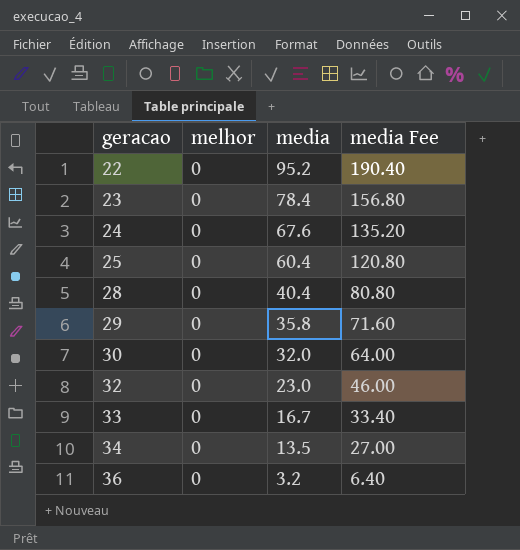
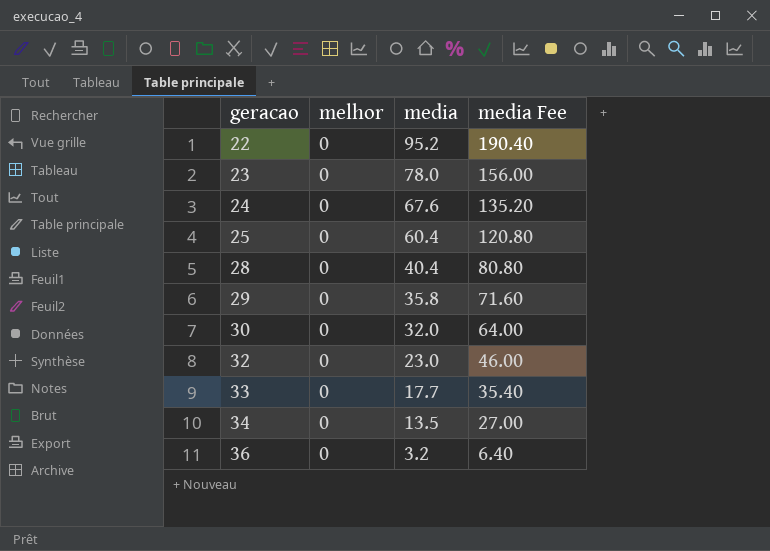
23 | media: 78.4 -> 78.0
23 | media Fee: 156.80 -> 156.00
33 | media: 16.7 -> 17.7
33 | media Fee: 33.40 -> 35.40

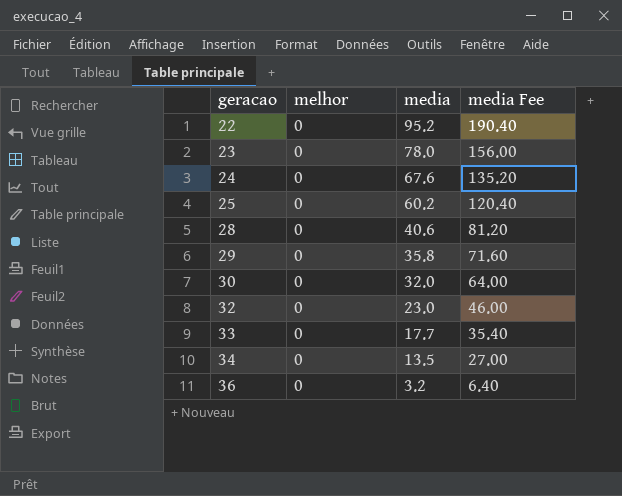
25 | media: 60.4 -> 60.2
25 | media Fee: 120.80 -> 120.40
28 | media: 40.4 -> 40.6
28 | media Fee: 80.80 -> 81.20

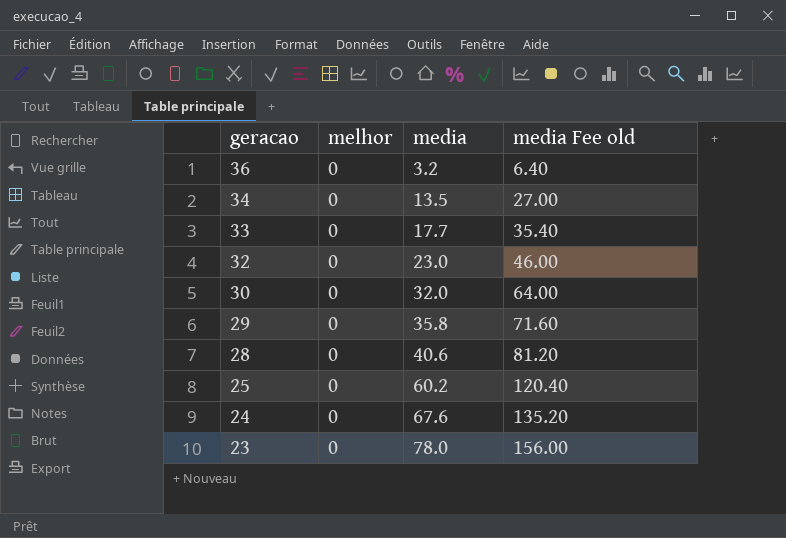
row order: geracao ascending -> geracao descending
column name: media Fee -> media Fee old
row 22: 0 | 95.2 | 190.40 -> none

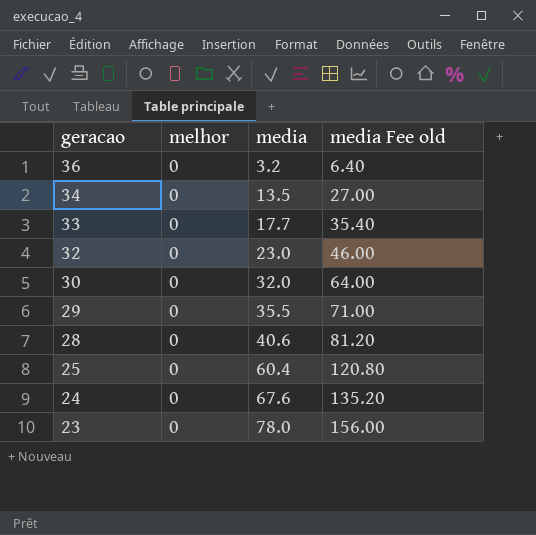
29 | media: 35.8 -> 35.5
29 | media Fee old: 71.60 -> 71.00
25 | media: 60.2 -> 60.4
25 | media Fee old: 120.40 -> 120.80

